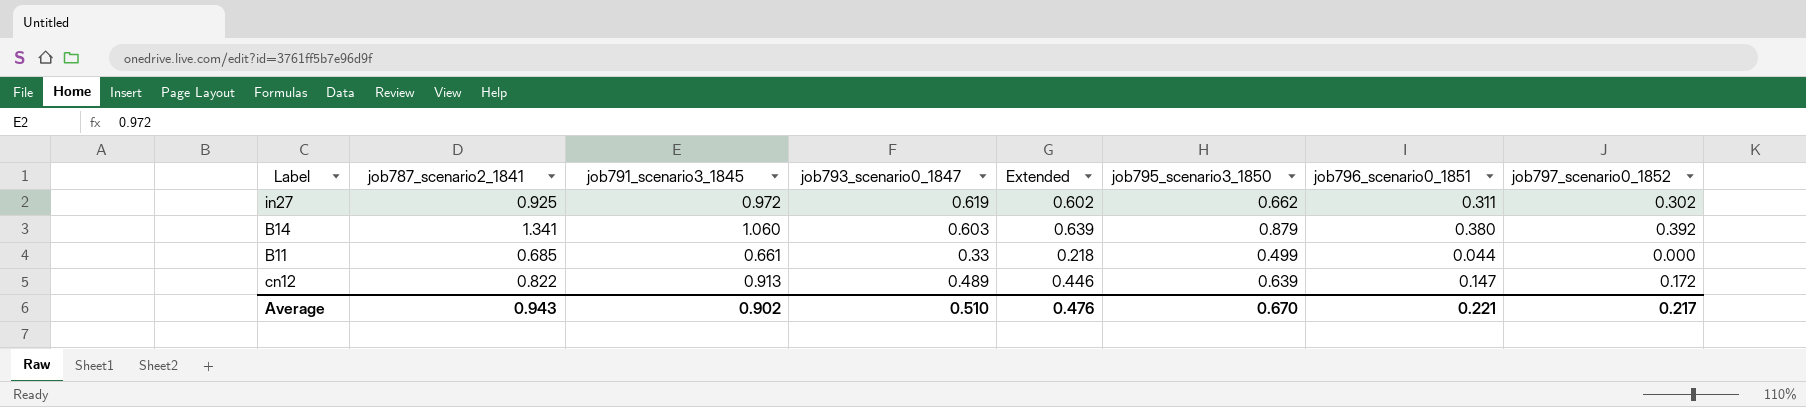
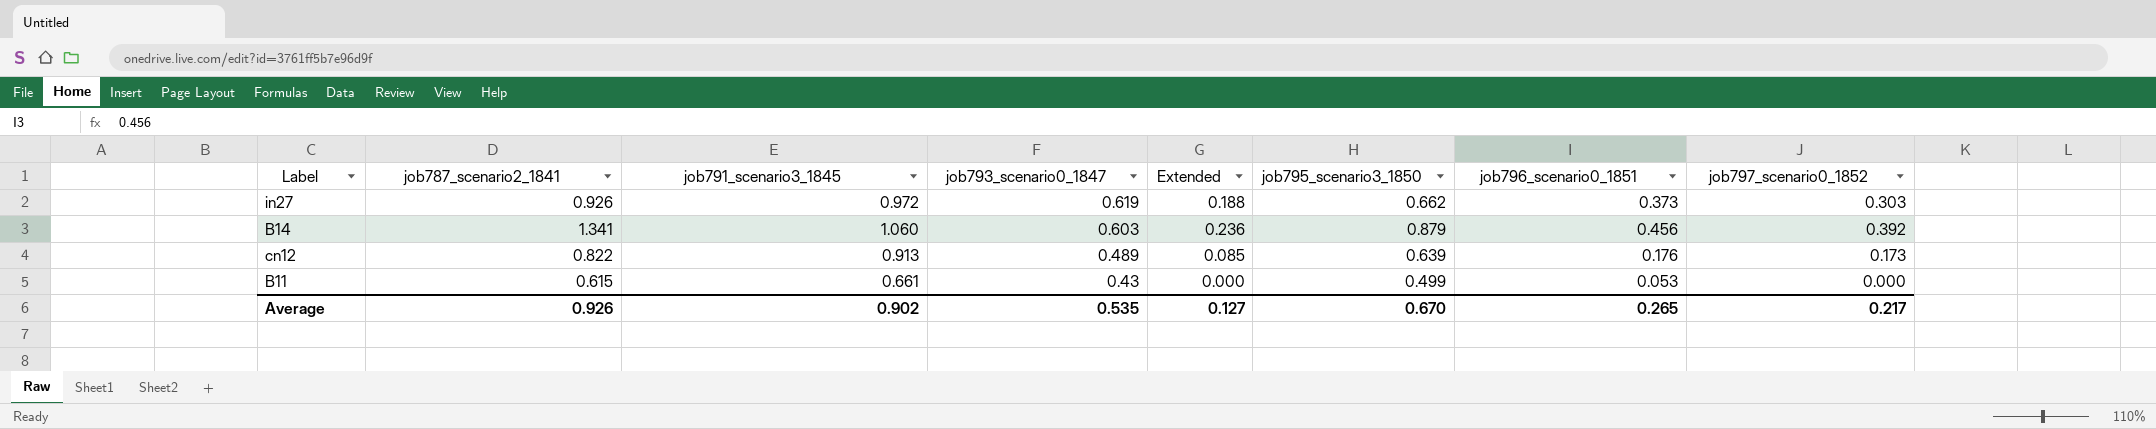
row order: none -> job793_scenario0_1847 descending
column Extended | formula: [job791_scenario3_1845] * [job793_scenario0_1847] -> [job793_scenario0_1847] * [job797_scenario0_1852]
in27 | job787_scenario2_1841: 0.925 -> 0.926
in27 | job796_scenario0_1851: 0.311 -> 0.373
in27 | job797_scenario0_1852: 0.302 -> 0.303
B14 | job796_scenario0_1851: 0.380 -> 0.456
cn12 | job796_scenario0_1851: 0.147 -> 0.176
cn12 | job797_scenario0_1852: 0.172 -> 0.173
B11 | job787_scenario2_1841: 0.685 -> 0.615
B11 | job793_scenario0_1847: 0.33 -> 0.43
B11 | job796_scenario0_1851: 0.044 -> 0.053
Average | job787_scenario2_1841: 0.943 -> 0.926
Average | job793_scenario0_1847: 0.510 -> 0.535
Average | Extended: 0.476 -> 0.127
Average | job796_scenario0_1851: 0.221 -> 0.265

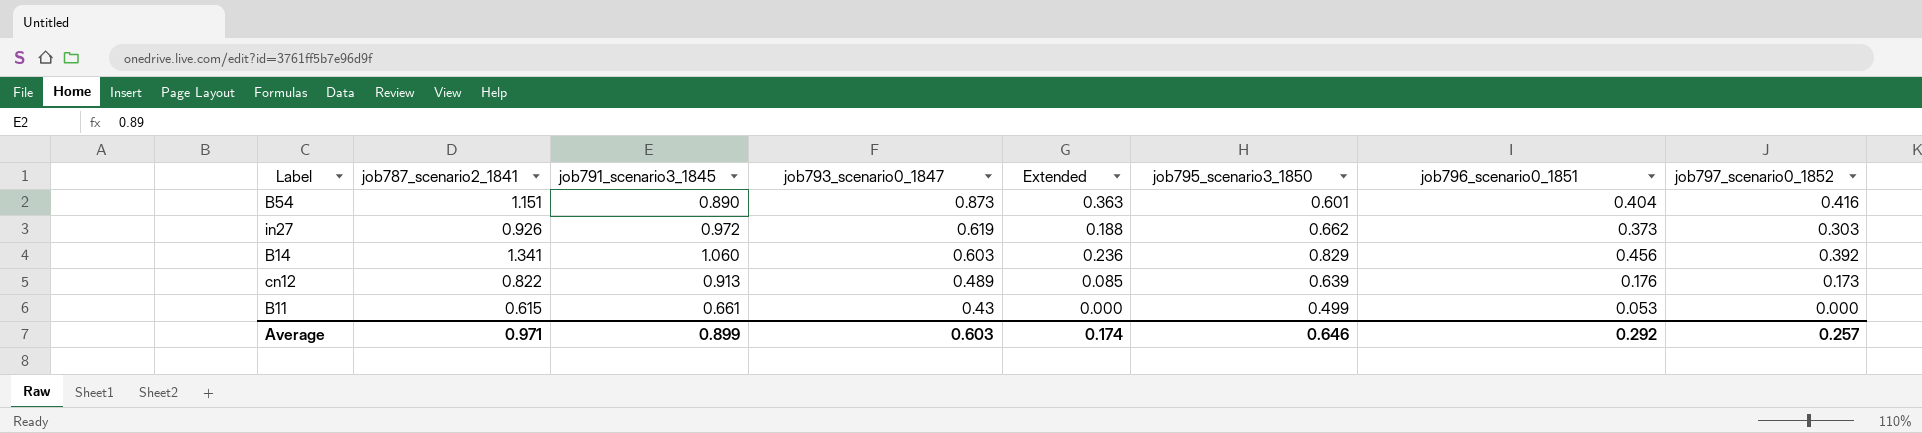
row B54: none -> 1.151 | 0.890 | 0.873 | 0.363 | 0.601 | 0.404 | 0.416
B14 | job795_scenario3_1850: 0.879 -> 0.829
Average | job787_scenario2_1841: 0.926 -> 0.971
Average | job791_scenario3_1845: 0.902 -> 0.899
Average | job793_scenario0_1847: 0.535 -> 0.603
Average | Extended: 0.127 -> 0.174
Average | job795_scenario3_1850: 0.670 -> 0.646
Average | job796_scenario0_1851: 0.265 -> 0.292
Average | job797_scenario0_1852: 0.217 -> 0.257

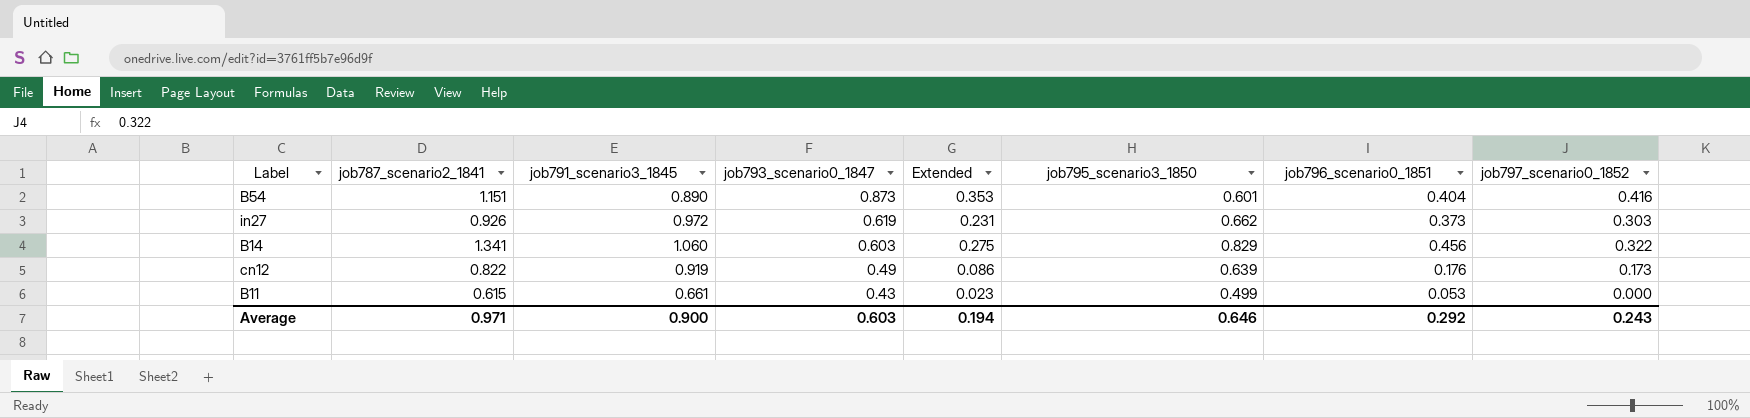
column Extended | formula: [job793_scenario0_1847] * [job797_scenario0_1852] -> [job793_scenario0_1847] * [job796_scenario0_1851]
B14 | job797_scenario0_1852: 0.392 -> 0.322
cn12 | job791_scenario3_1845: 0.913 -> 0.919
cn12 | job793_scenario0_1847: 0.489 -> 0.49
Average | job791_scenario3_1845: 0.899 -> 0.900
Average | Extended: 0.174 -> 0.194
Average | job797_scenario0_1852: 0.257 -> 0.243

